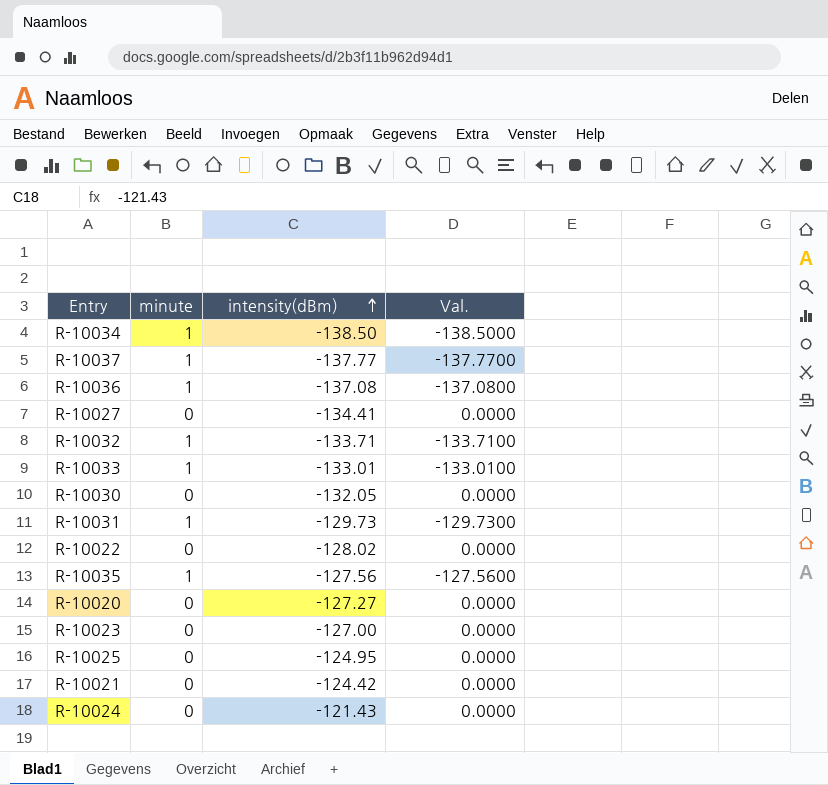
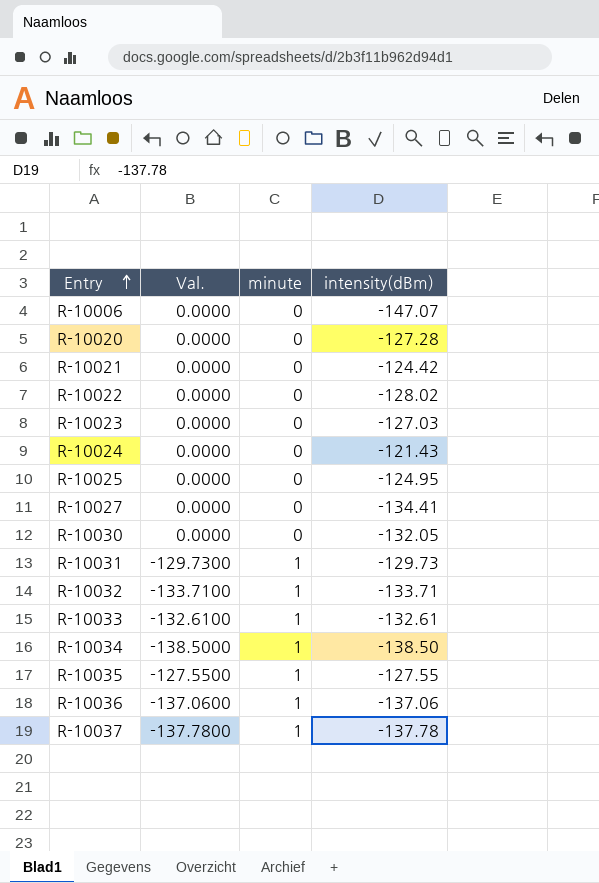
row order: intensity(dBm) ascending -> Entry ascending
column Val. | position: 4 -> 2
row R-10006: none -> 0.0000 | 0 | -147.07
R-10020 | intensity(dBm): -127.27 -> -127.28
R-10023 | intensity(dBm): -127.00 -> -127.03
R-10033 | Val.: -133.0100 -> -132.6100
R-10033 | intensity(dBm): -133.01 -> -132.61
R-10035 | Val.: -127.5600 -> -127.5500
R-10035 | intensity(dBm): -127.56 -> -127.55
R-10036 | Val.: -137.0800 -> -137.0600
R-10036 | intensity(dBm): -137.08 -> -137.06
R-10037 | Val.: -137.7700 -> -137.7800
R-10037 | intensity(dBm): -137.77 -> -137.78

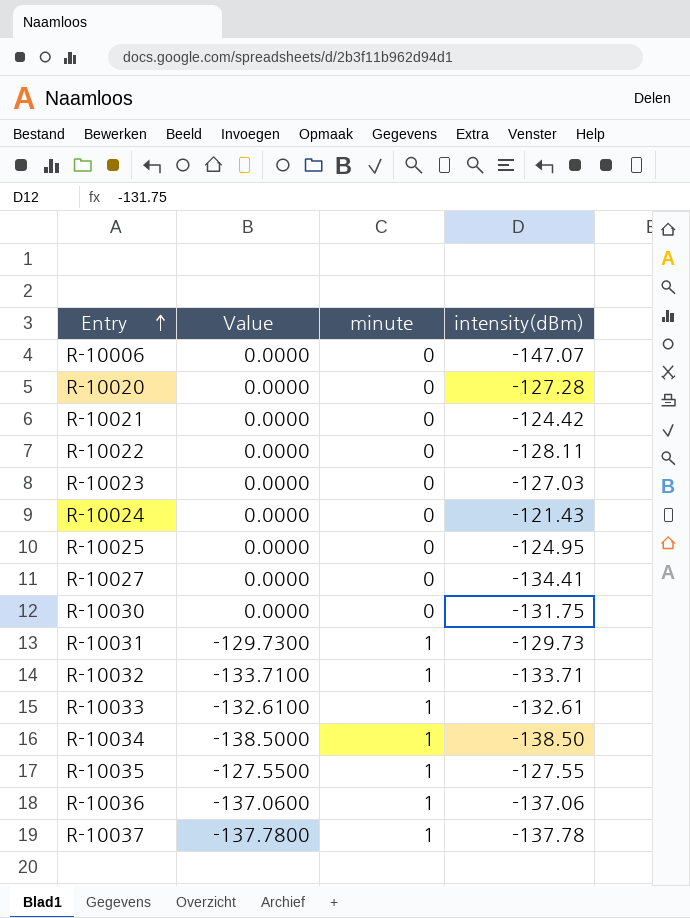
column name: Val. -> Value
R-10022 | intensity(dBm): -128.02 -> -128.11
R-10030 | intensity(dBm): -132.05 -> -131.75

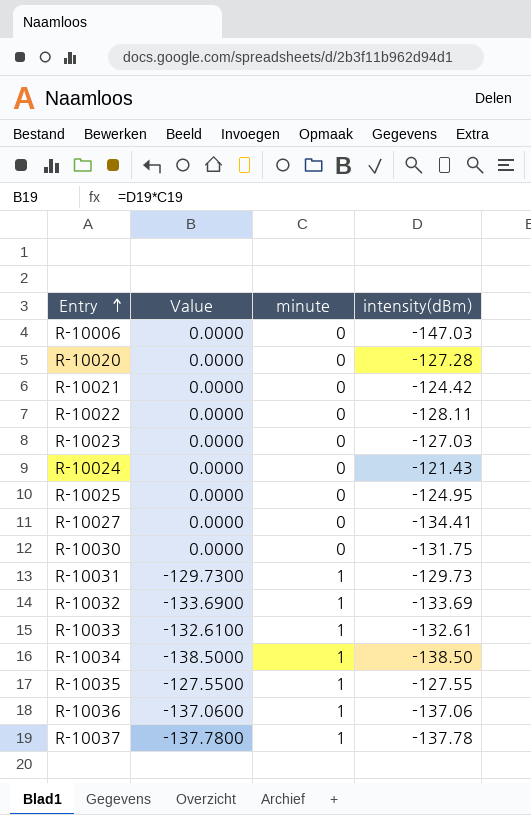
R-10006 | intensity(dBm): -147.07 -> -147.03
R-10032 | Value: -133.7100 -> -133.6900
R-10032 | intensity(dBm): -133.71 -> -133.69

